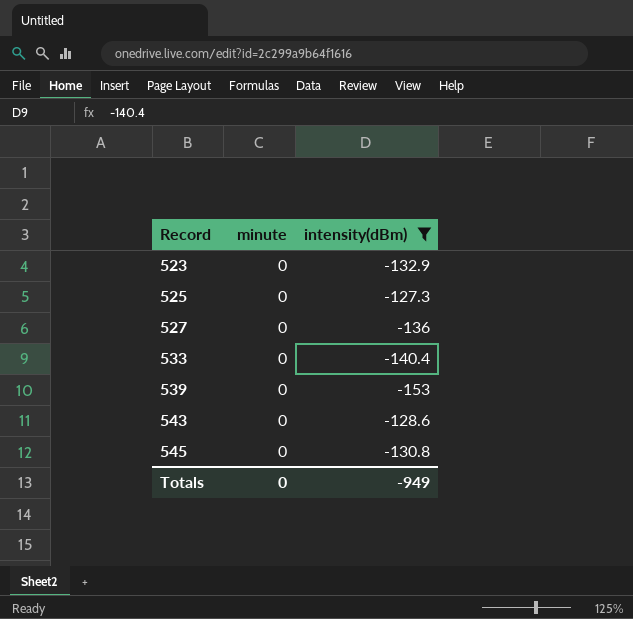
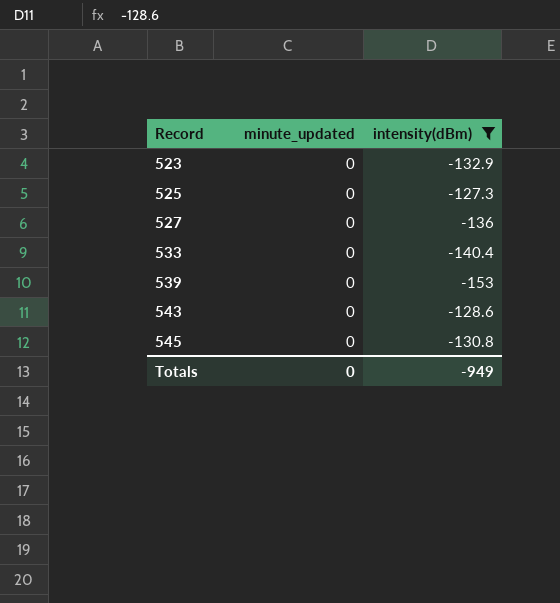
column name: minute -> minute_updated

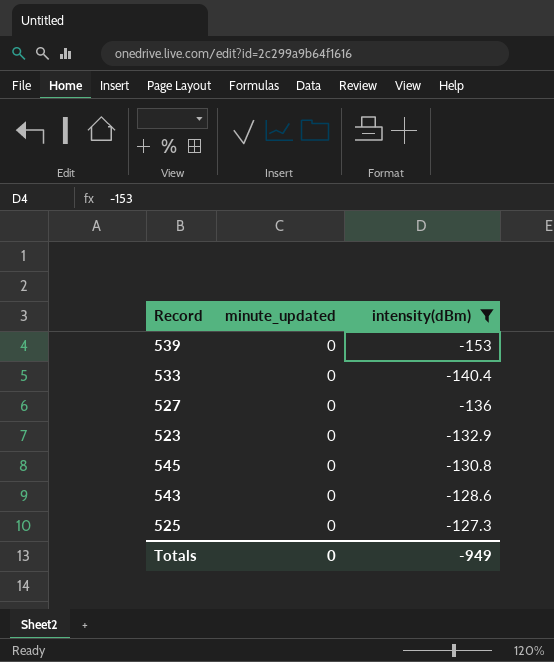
row order: Record ascending -> intensity(dBm) ascending

